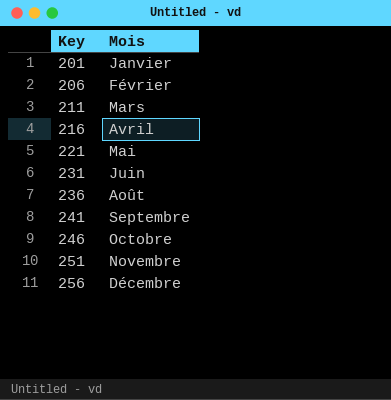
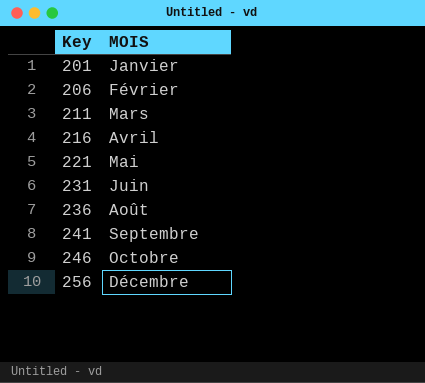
column name: Mois -> MOIS
row 251: Novembre -> none

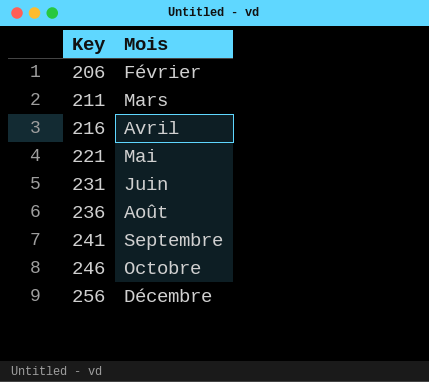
column name: MOIS -> Mois
row 201: Janvier -> none

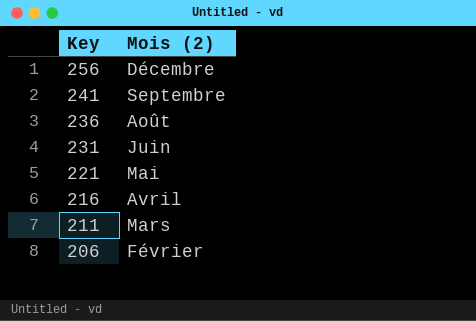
row order: Key ascending -> Key descending
column name: Mois -> Mois (2)
row 246: Octobre -> none

